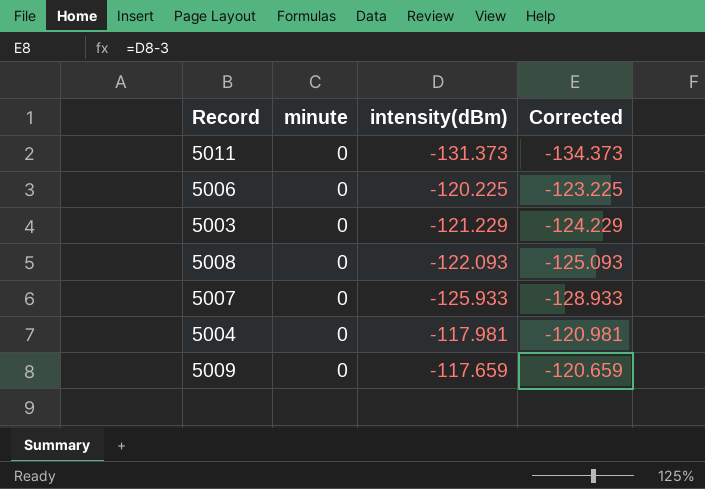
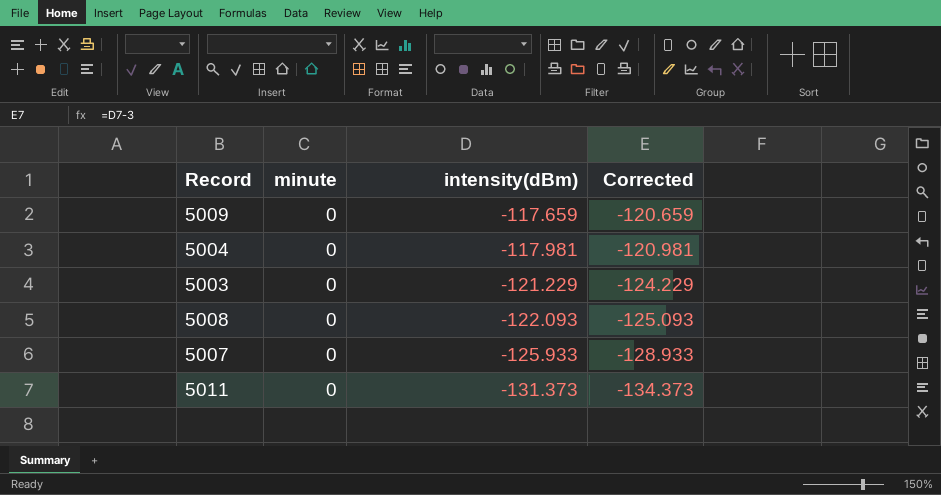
row order: none -> intensity(dBm) descending
row 5006: 0 | -120.225 | -123.225 -> none

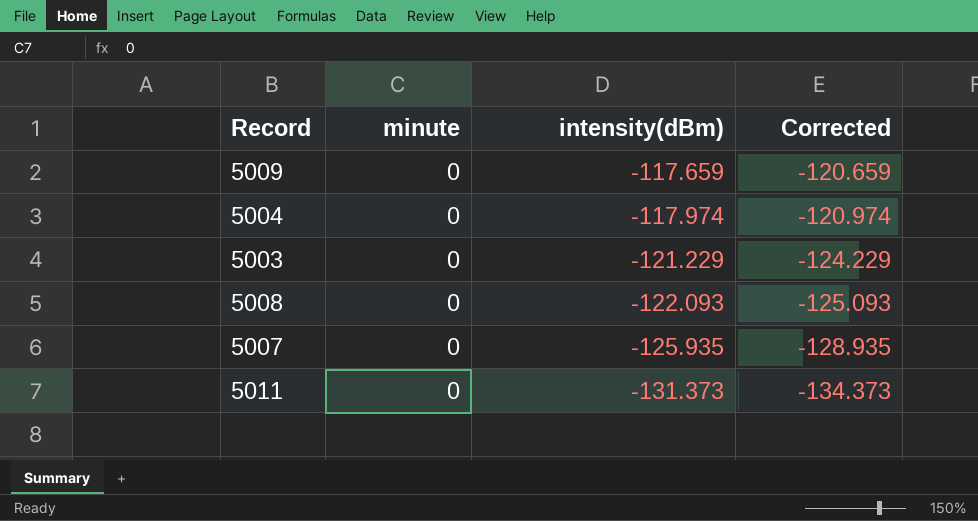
5004 | intensity(dBm): -117.981 -> -117.974
5004 | Corrected: -120.981 -> -120.974
5007 | intensity(dBm): -125.933 -> -125.935
5007 | Corrected: -128.933 -> -128.935

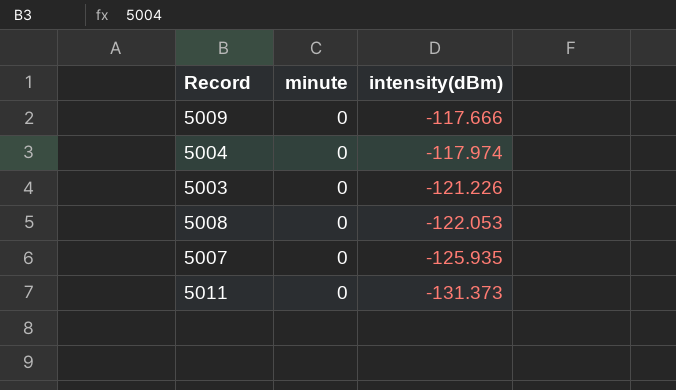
column Corrected | formula: [intensity(dBm)] - 3 -> none
5009 | intensity(dBm): -117.659 -> -117.666
5003 | intensity(dBm): -121.229 -> -121.226
5008 | intensity(dBm): -122.093 -> -122.053

